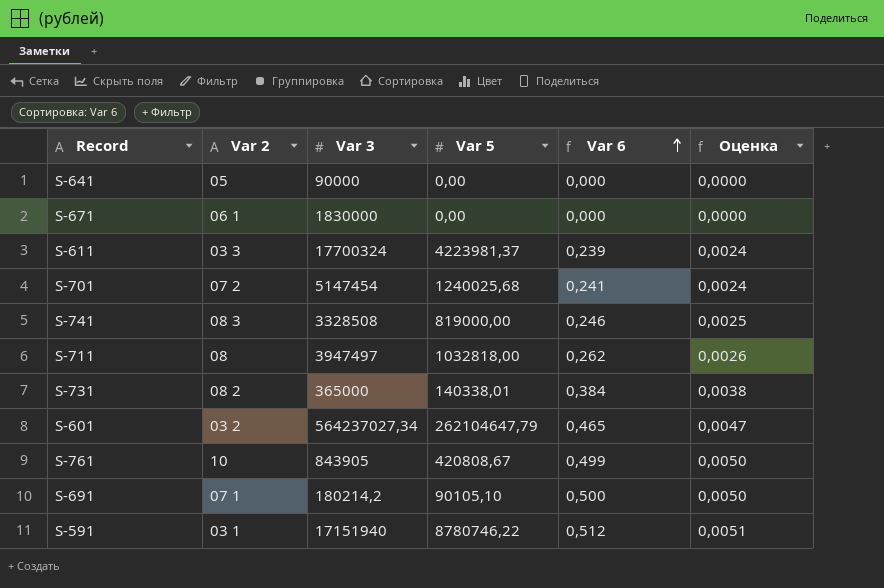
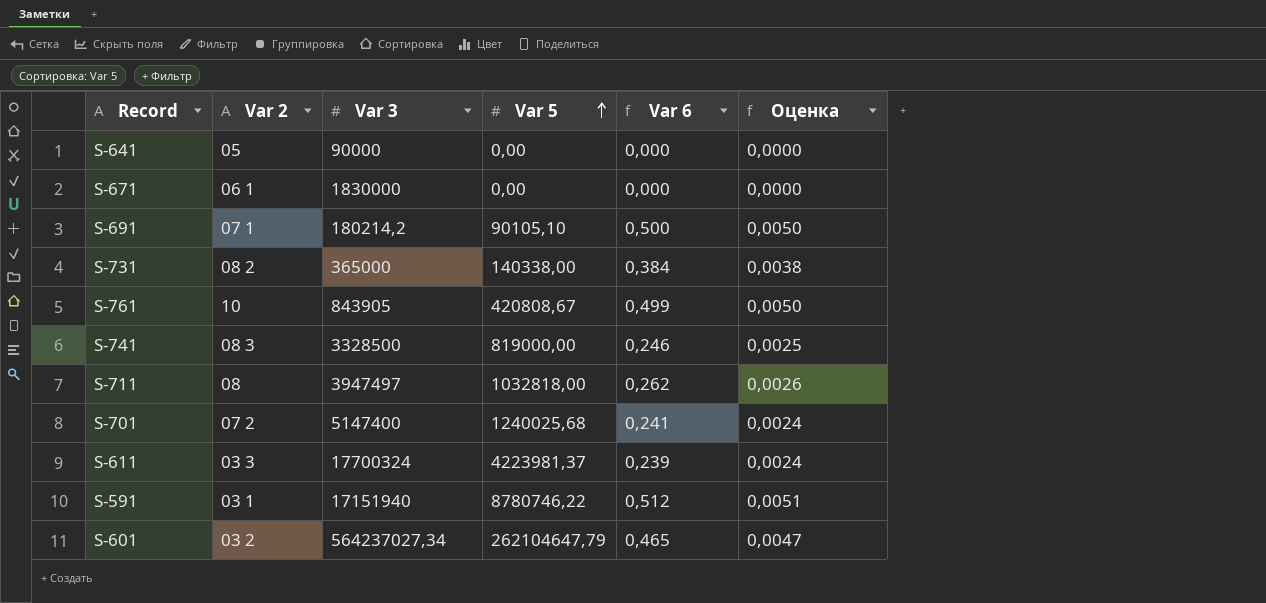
row order: Var 6 ascending -> Var 5 ascending
S-731 | Var 5: 140338,01 -> 140338,00
S-741 | Var 3: 3328508 -> 3328500
S-701 | Var 3: 5147454 -> 5147400

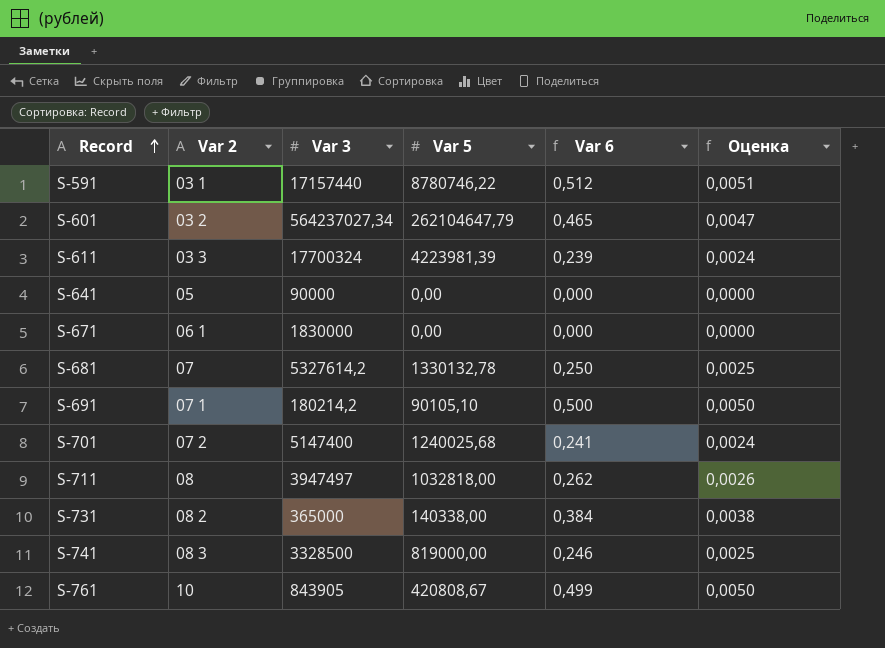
row order: Var 5 ascending -> Record ascending
S-591 | Var 3: 17151940 -> 17157440
S-611 | Var 5: 4223981,37 -> 4223981,39
row S-681: none -> 07 | 5327614,2 | 1330132,78 | 0,250 | 0,0025

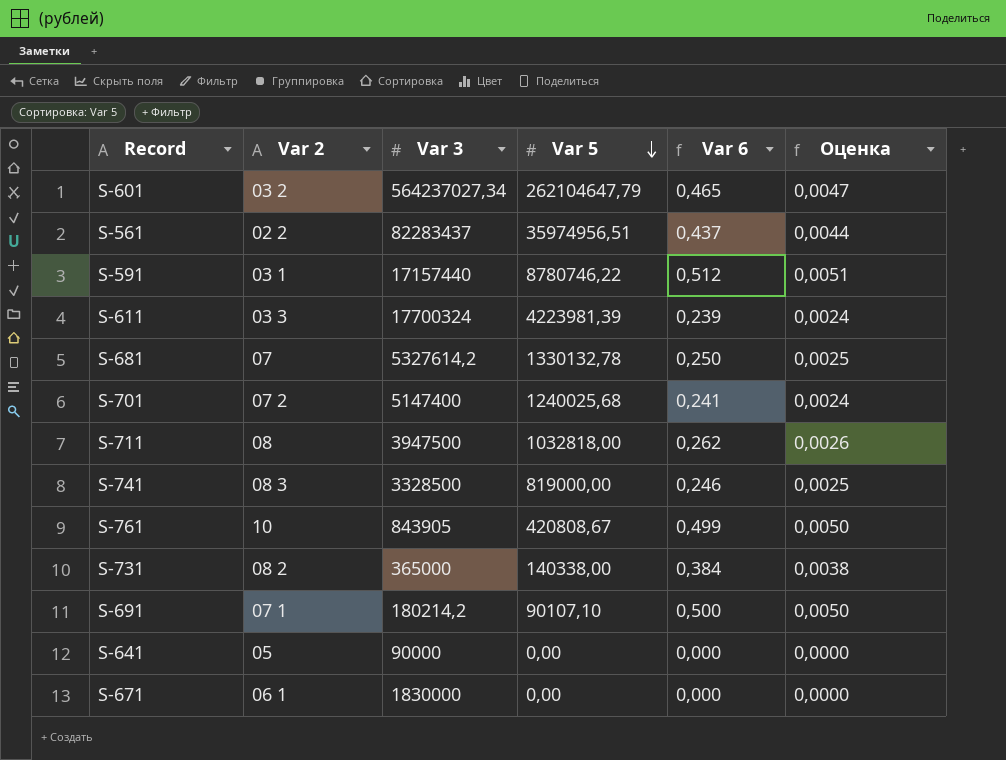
row order: Record ascending -> Var 5 descending
row S-561: none -> 02 2 | 82283437 | 35974956,51 | 0,437 | 0,0044
S-711 | Var 3: 3947497 -> 3947500
S-691 | Var 5: 90105,10 -> 90107,10

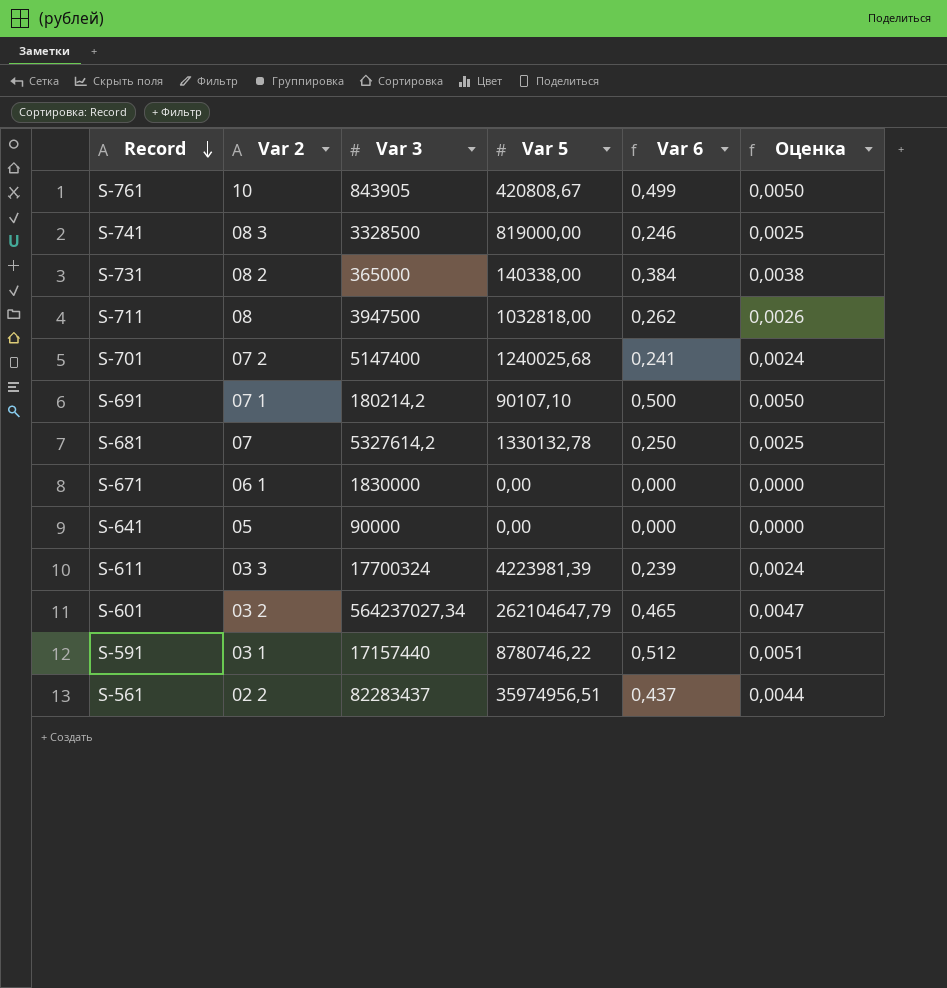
row order: Var 5 descending -> Record descending

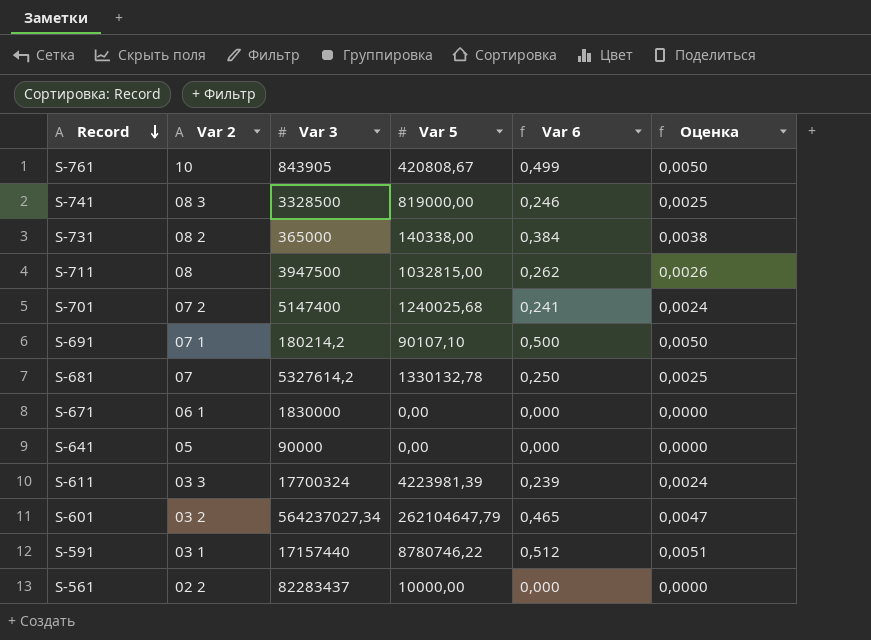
S-711 | Var 5: 1032818,00 -> 1032815,00
S-561 | Var 5: 35974956,51 -> 10000,00
S-561 | Var 6: 0,437 -> 0,000
S-561 | Оценка: 0,0044 -> 0,0000

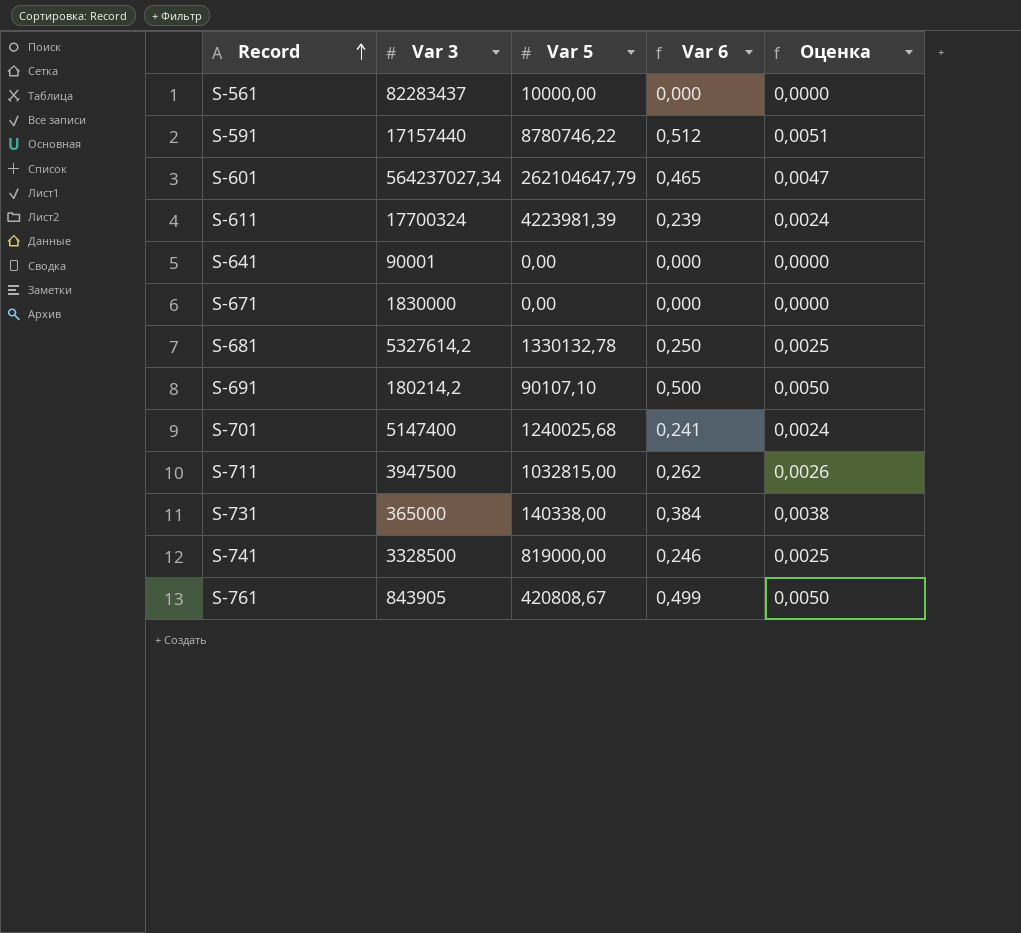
row order: Record descending -> Record ascending
column Var 2 | position: 2 -> none
S-641 | Var 3: 90000 -> 90001

